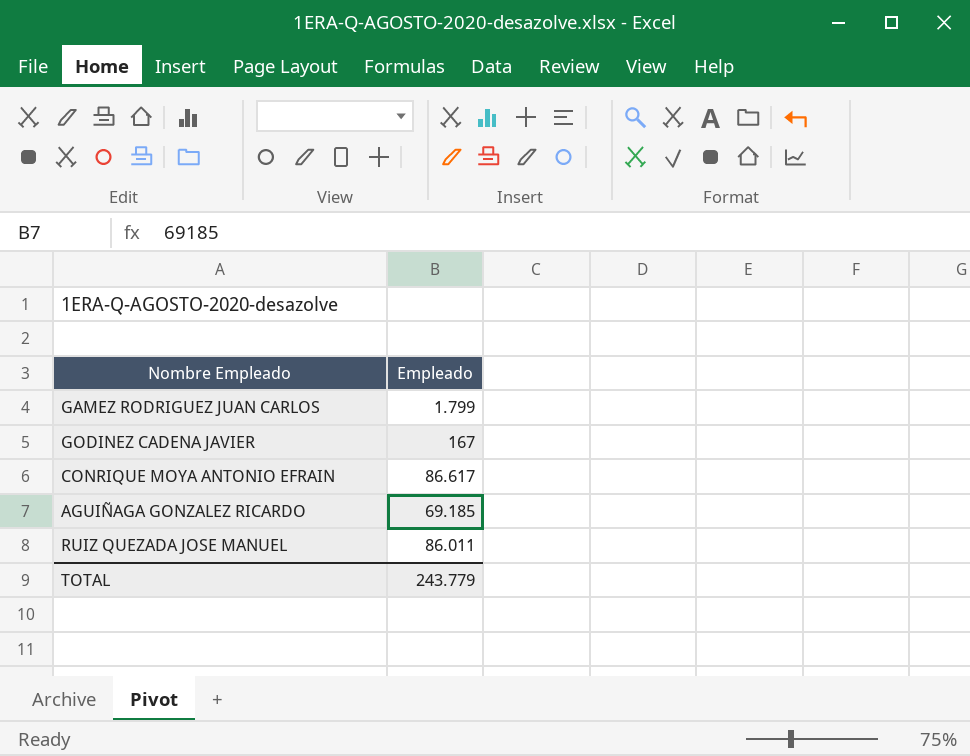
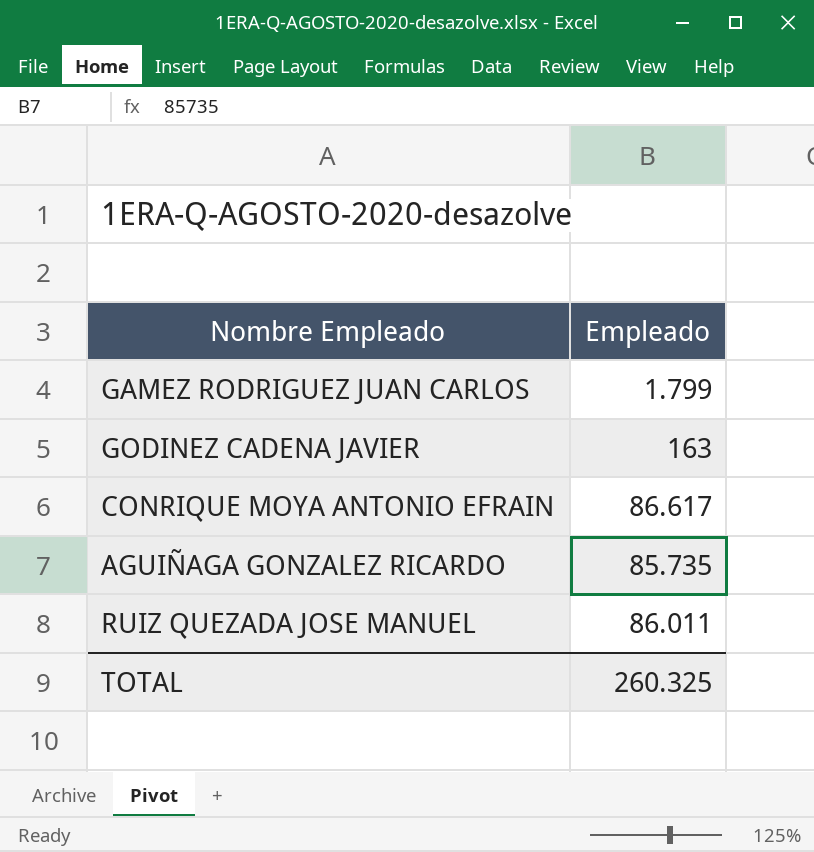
GODINEZ CADENA JAVIER | Empleado: 167 -> 163
AGUIÑAGA GONZALEZ RICARDO | Empleado: 69.185 -> 85.735
TOTAL | Empleado: 243.779 -> 260.325

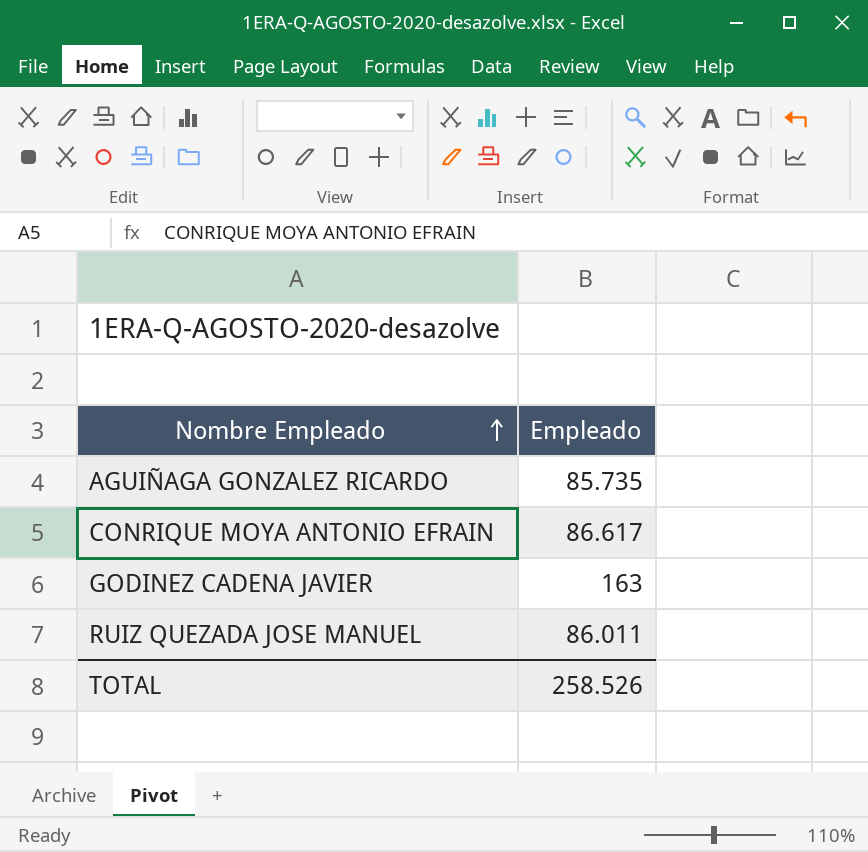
row order: none -> Nombre Empleado ascending
row GAMEZ RODRIGUEZ JUAN CARLOS: 1.799 -> none
TOTAL | Empleado: 260.325 -> 258.526

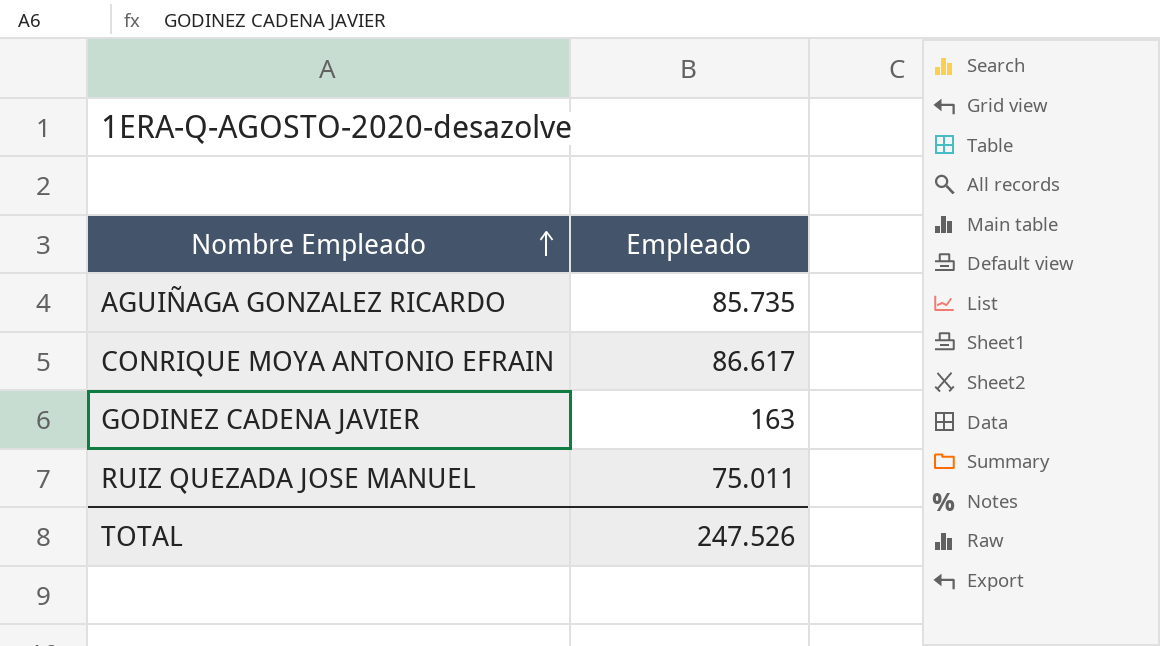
RUIZ QUEZADA JOSE MANUEL | Empleado: 86.011 -> 75.011
TOTAL | Empleado: 258.526 -> 247.526

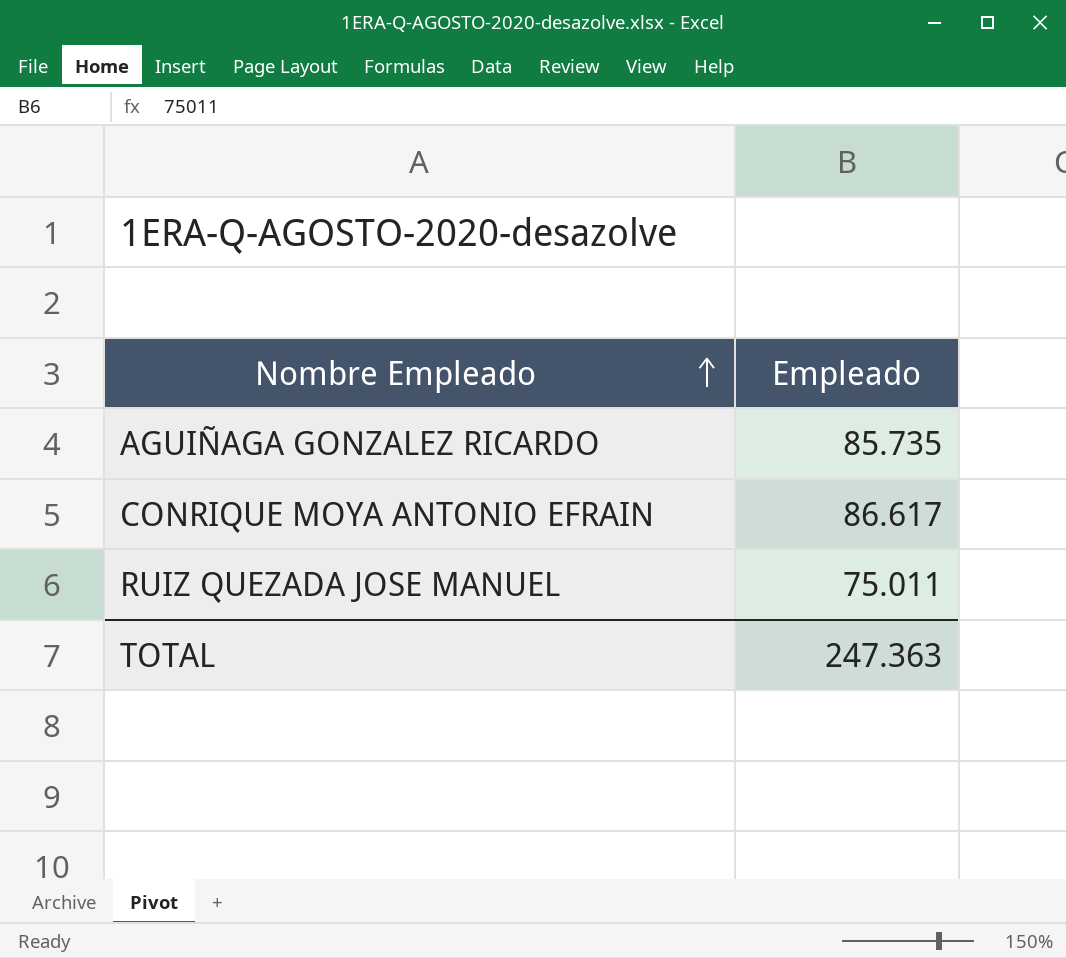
row GODINEZ CADENA JAVIER: 163 -> none
TOTAL | Empleado: 247.526 -> 247.363

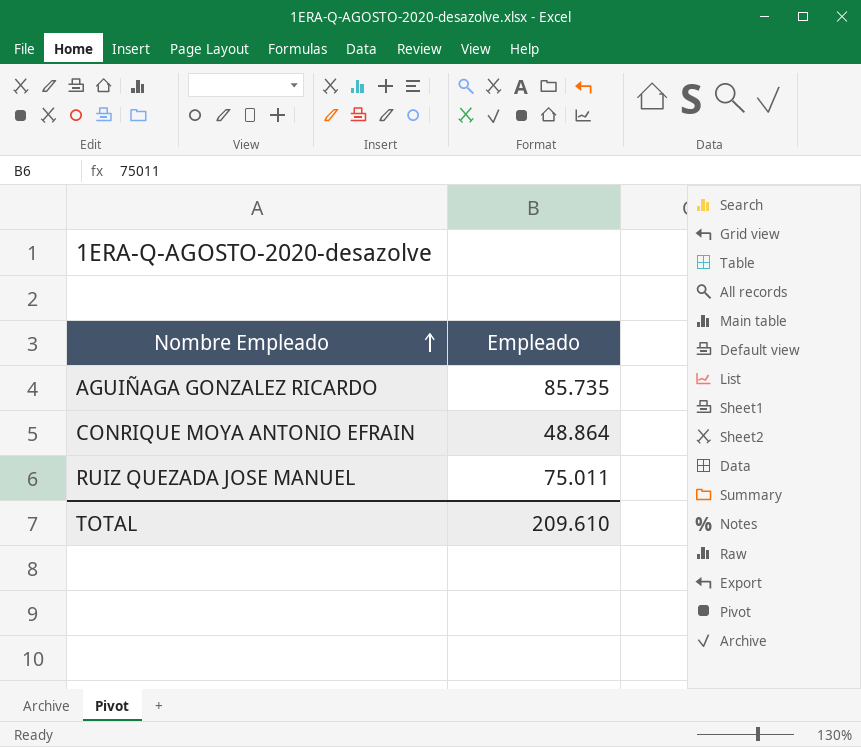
CONRIQUE MOYA ANTONIO EFRAIN | Empleado: 86.617 -> 48.864
TOTAL | Empleado: 247.363 -> 209.610

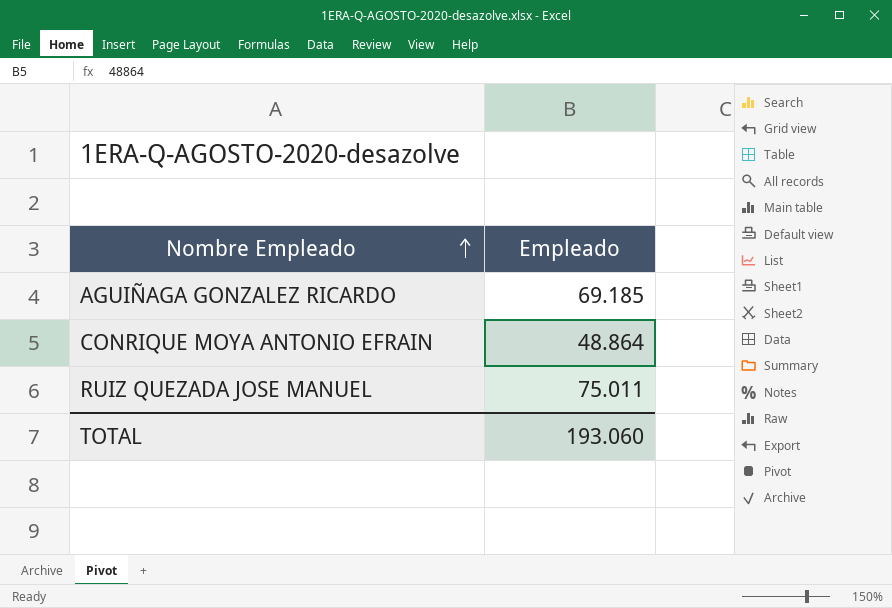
AGUIÑAGA GONZALEZ RICARDO | Empleado: 85.735 -> 69.185
TOTAL | Empleado: 209.610 -> 193.060

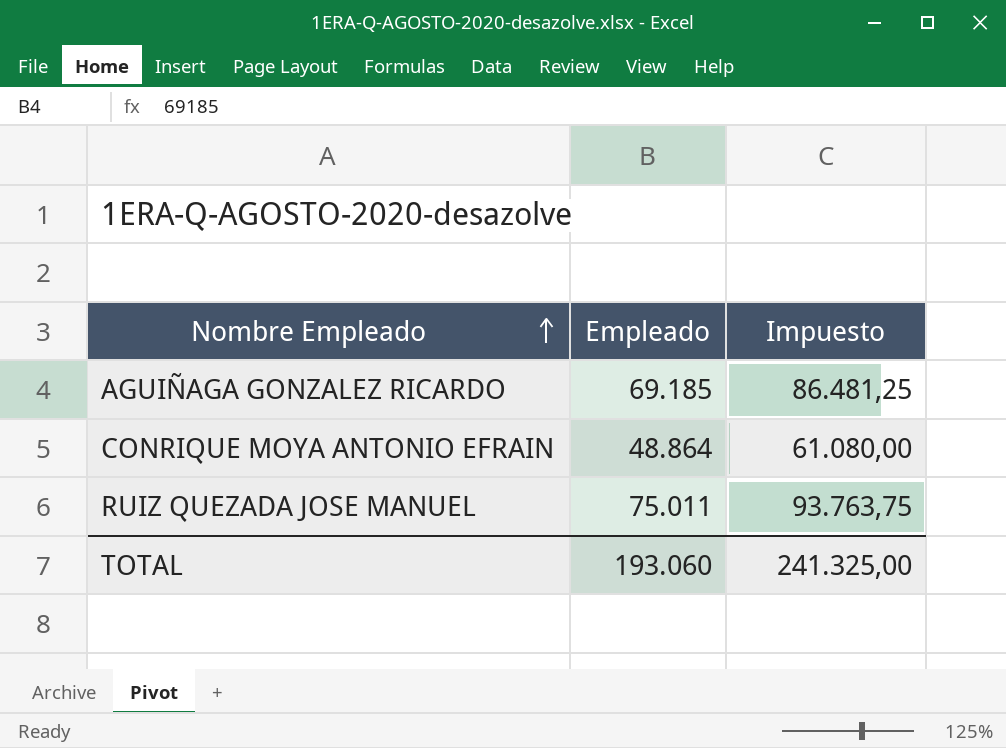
column Impuesto | formula: none -> [Empleado] * 1,25

